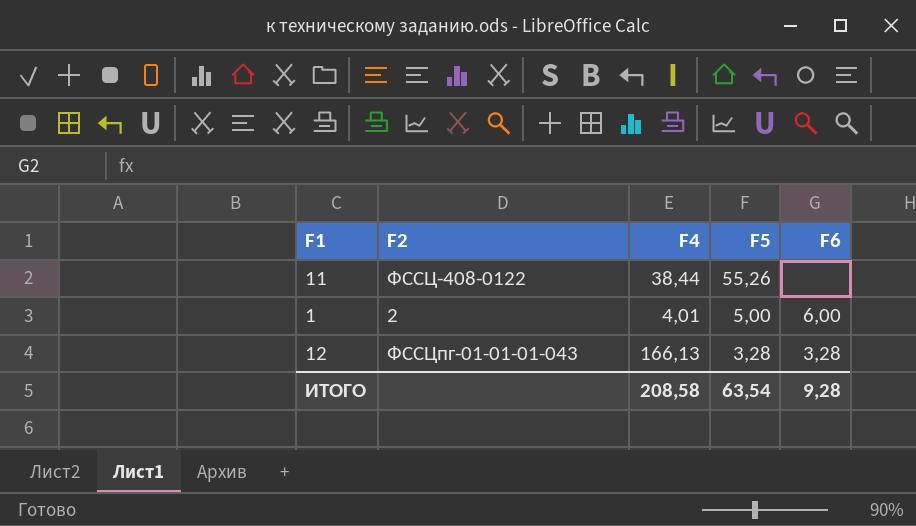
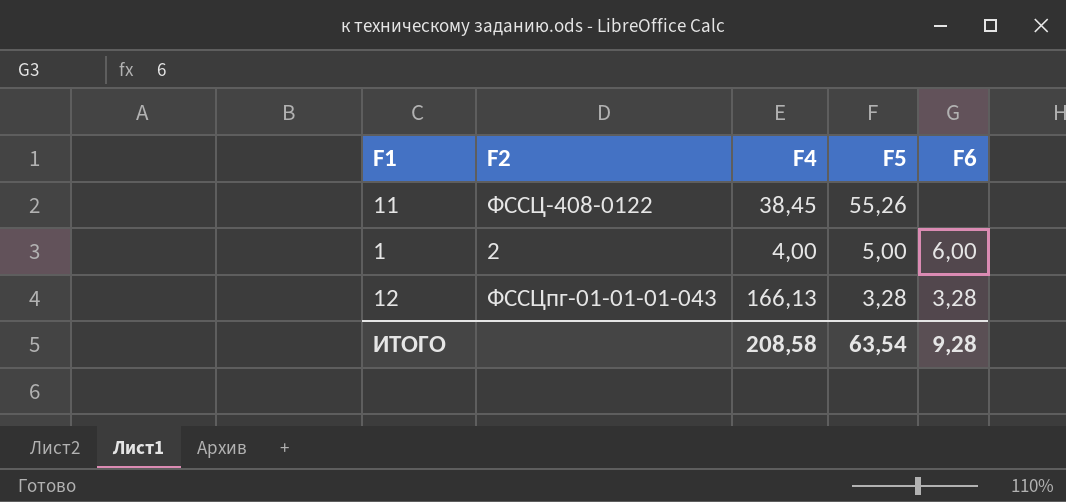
11 | F4: 38,44 -> 38,45
1 | F4: 4,01 -> 4,00

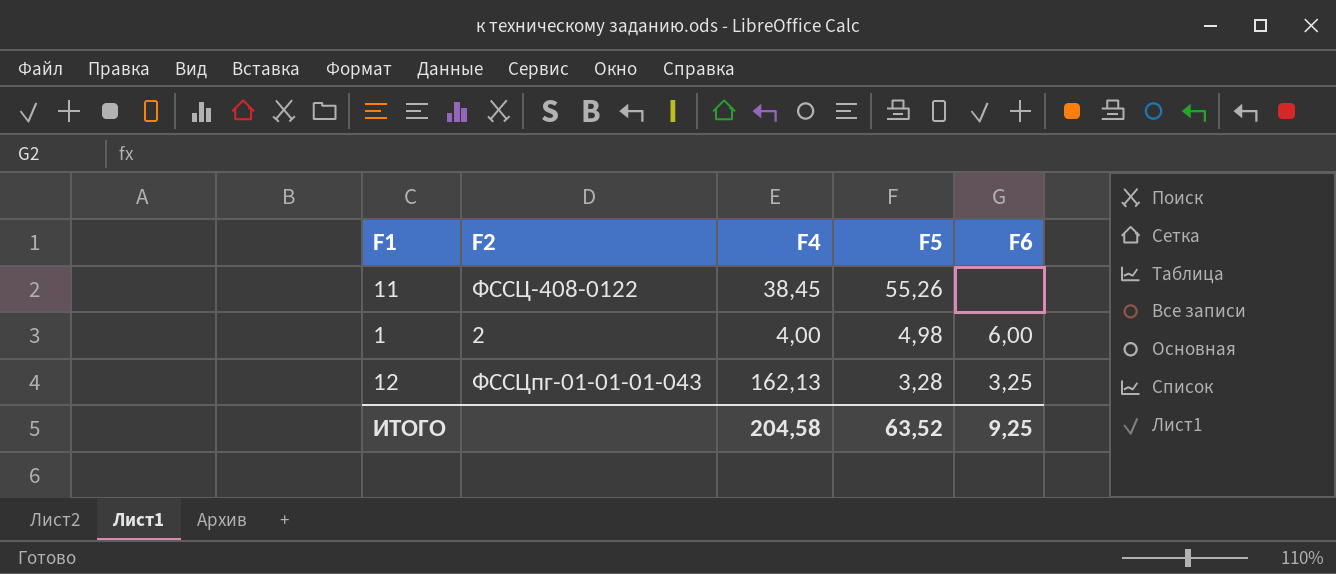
1 | F5: 5,00 -> 4,98
12 | F4: 166,13 -> 162,13
12 | F6: 3,28 -> 3,25
ИТОГО | F4: 208,58 -> 204,58
ИТОГО | F5: 63,54 -> 63,52
ИТОГО | F6: 9,28 -> 9,25

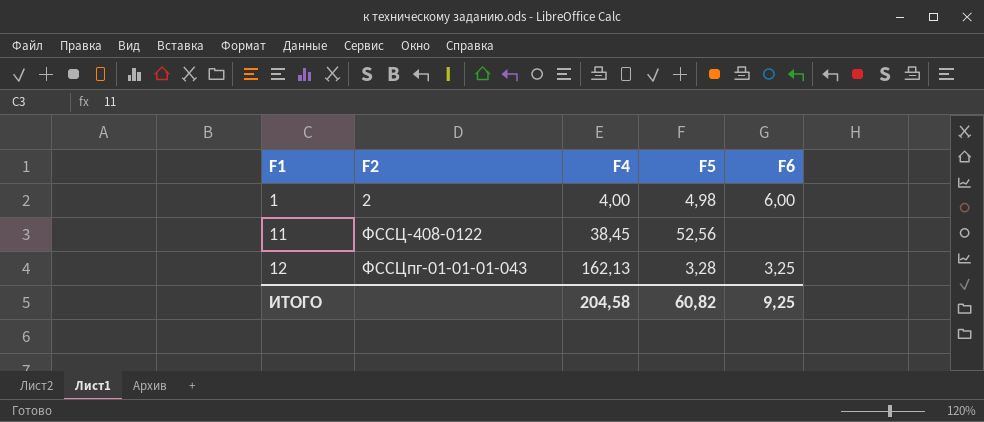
row order: F5 descending -> F1 ascending
11 | F5: 55,26 -> 52,56
ИТОГО | F5: 63,52 -> 60,82

